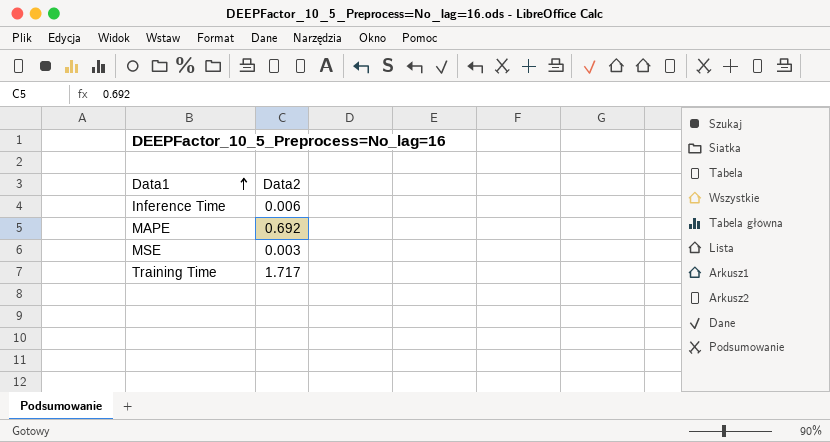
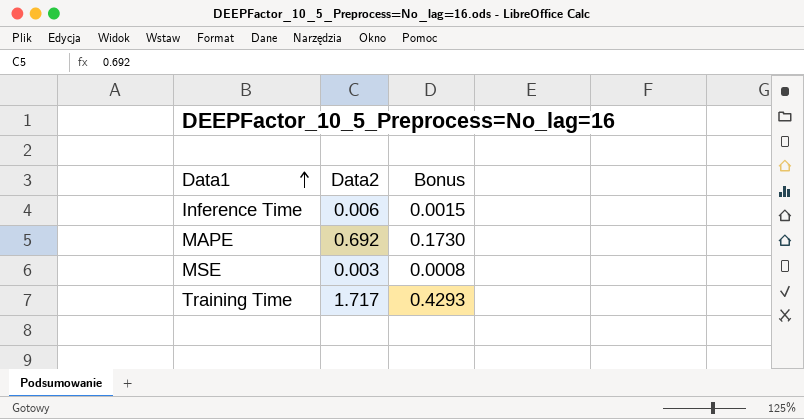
column Bonus | formula: none -> [Data2] * 0.25

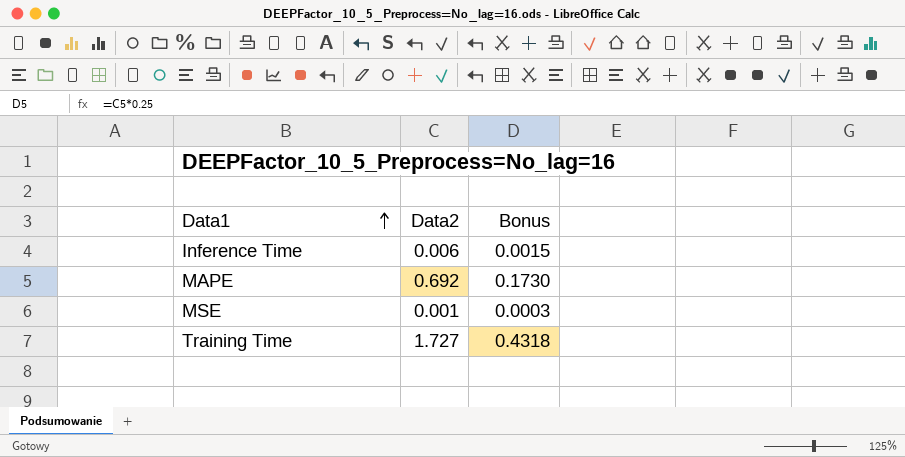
MSE | Data2: 0.003 -> 0.001
MSE | Bonus: 0.0008 -> 0.0003
Training Time | Data2: 1.717 -> 1.727
Training Time | Bonus: 0.4293 -> 0.4318

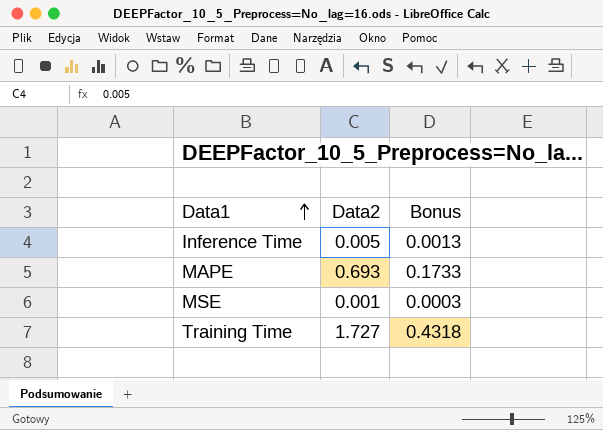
Inference Time | Data2: 0.006 -> 0.005
Inference Time | Bonus: 0.0015 -> 0.0013
MAPE | Data2: 0.692 -> 0.693
MAPE | Bonus: 0.1730 -> 0.1733

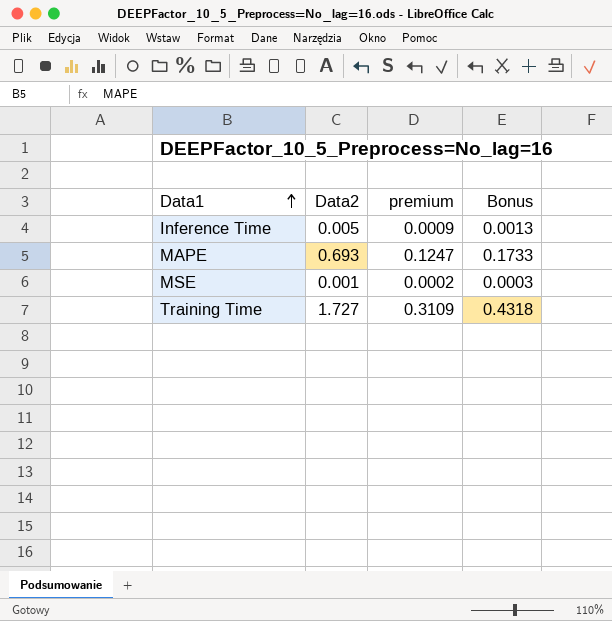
column premium | formula: none -> [Data2] * 0.18

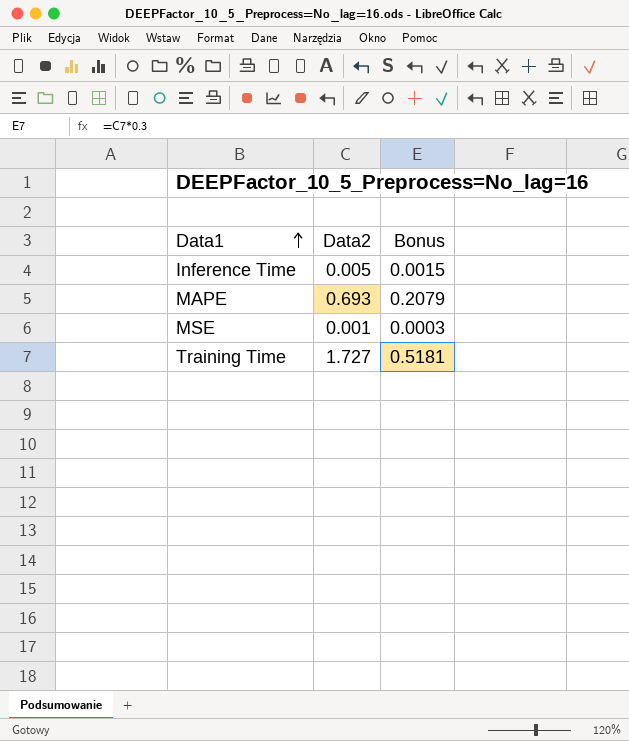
column premium | formula: [Data2] * 0.18 -> none
column Bonus | formula: [Data2] * 0.25 -> [Data2] * 0.3

